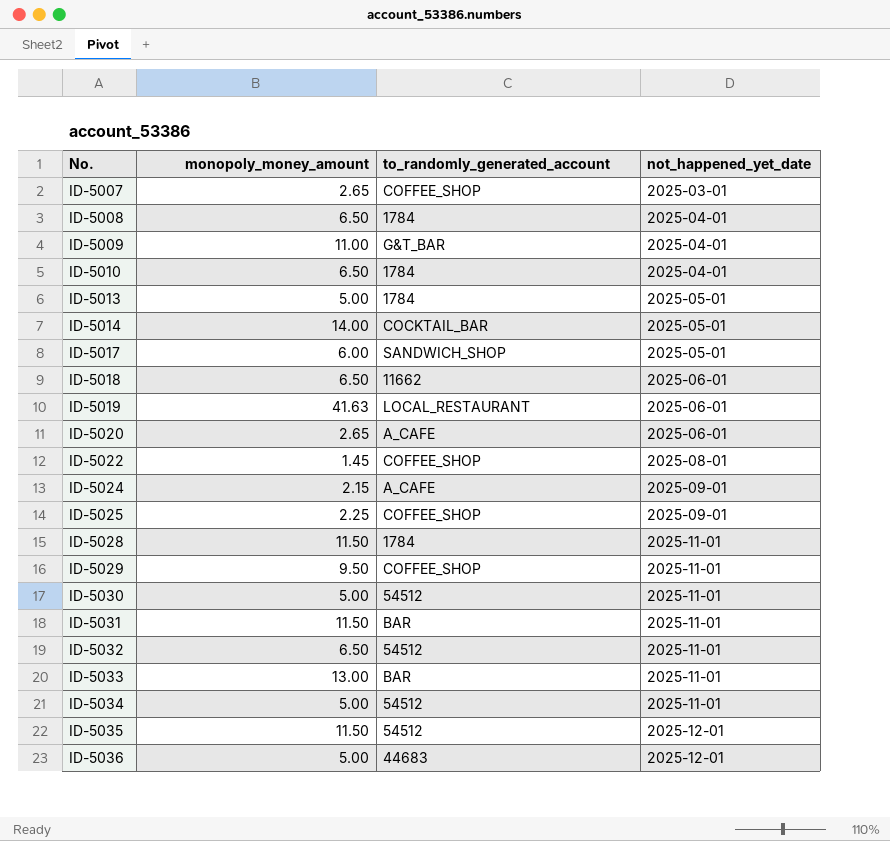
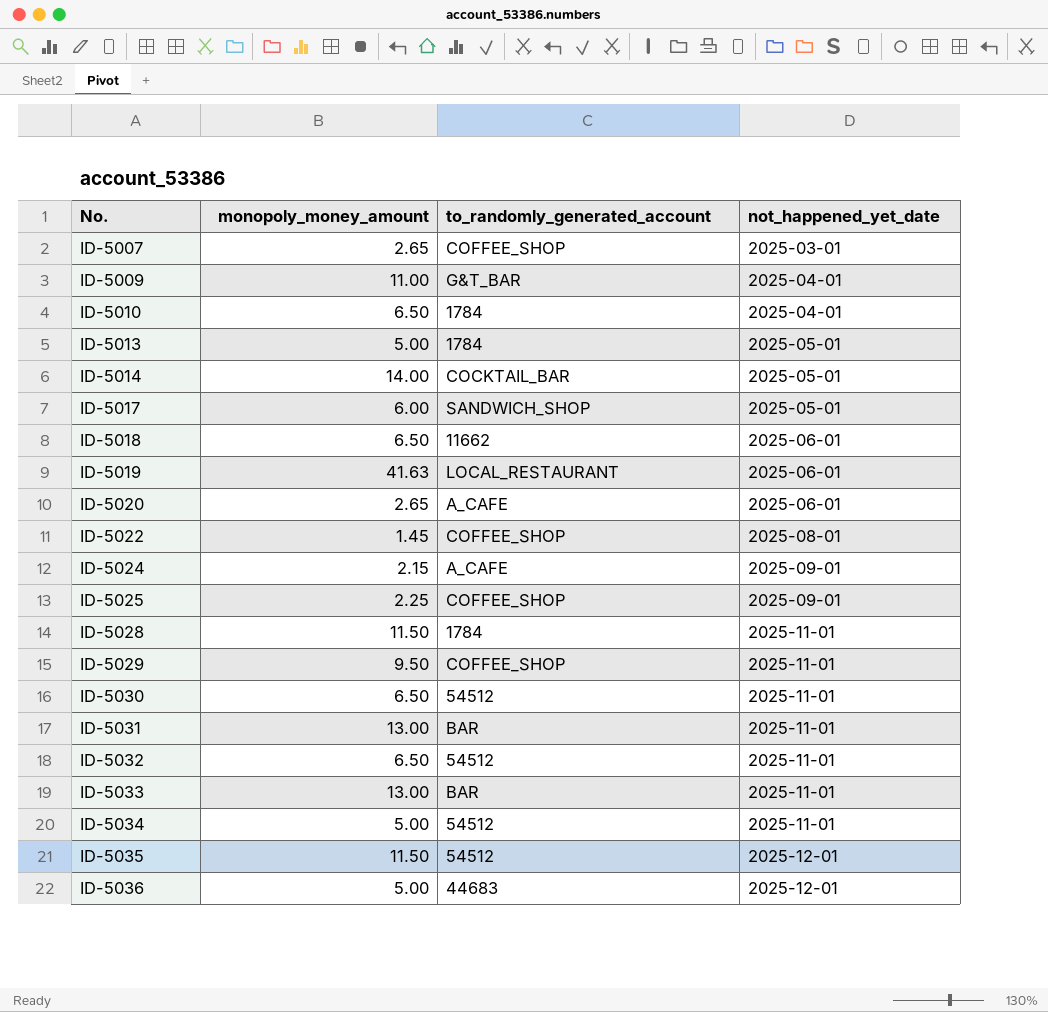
row ID-5008: 6.50 | 1784 | 2025-04-01 -> none
ID-5030 | monopoly_money_amount: 5.00 -> 6.50
ID-5031 | monopoly_money_amount: 11.50 -> 13.00

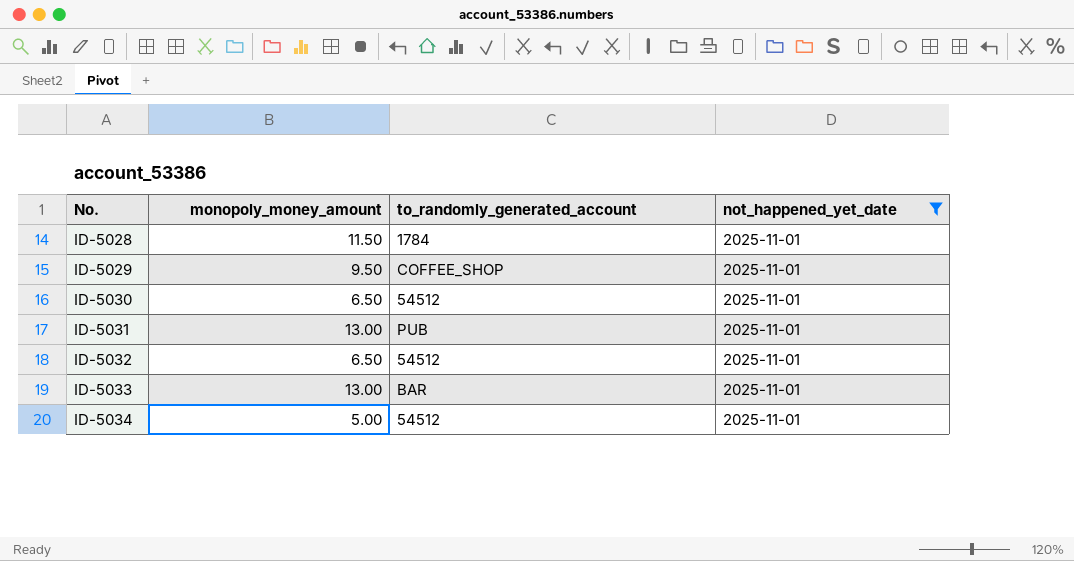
filter: none -> not_happened_yet_date = 2025-11-01
ID-5031 | to_randomly_generated_account: BAR -> PUB

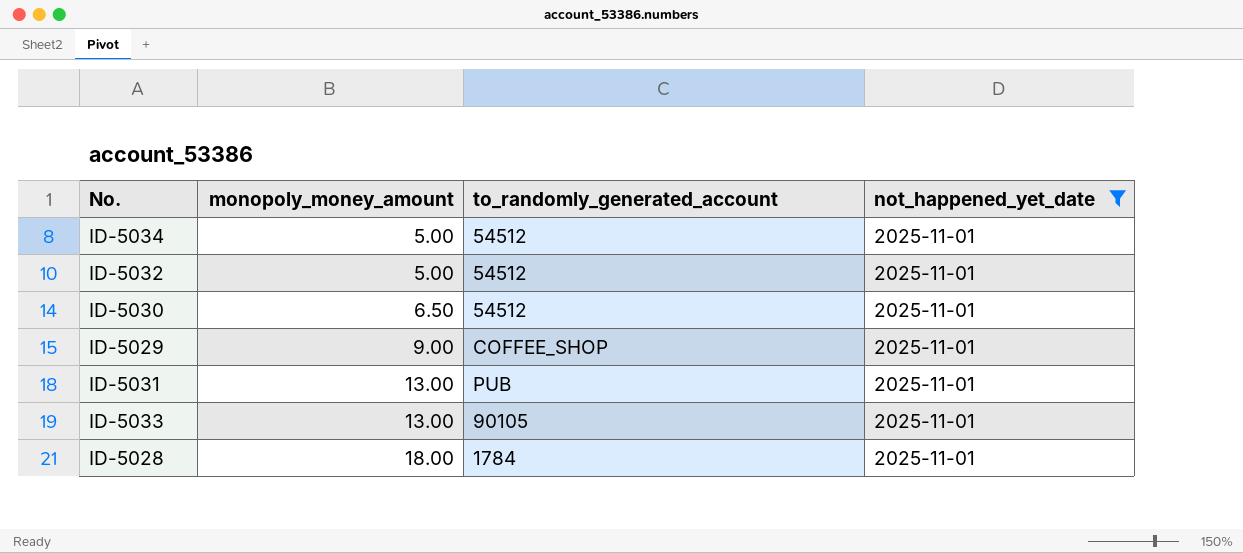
row order: No. ascending -> monopoly_money_amount ascending
ID-5032 | monopoly_money_amount: 6.50 -> 5.00
ID-5029 | monopoly_money_amount: 9.50 -> 9.00
ID-5033 | to_randomly_generated_account: BAR -> 90105
ID-5028 | monopoly_money_amount: 11.50 -> 18.00

